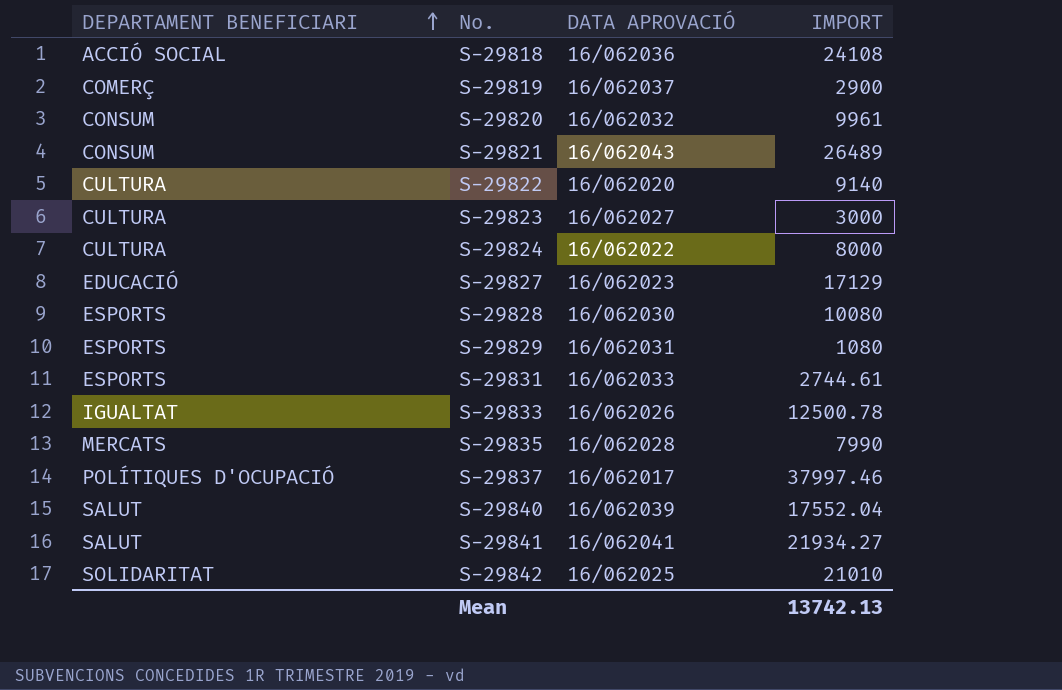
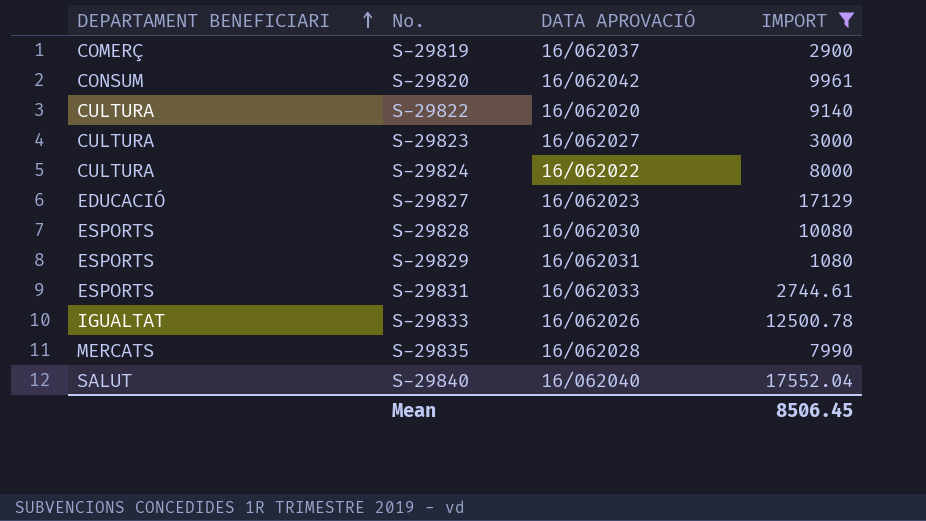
filter: none -> IMPORT <= 17552.04
S-29820 | DATA APROVACIÓ: 16/062032 -> 16/062042
S-29840 | DATA APROVACIÓ: 16/062039 -> 16/062040
Mean | IMPORT: 13742.13 -> 8506.45

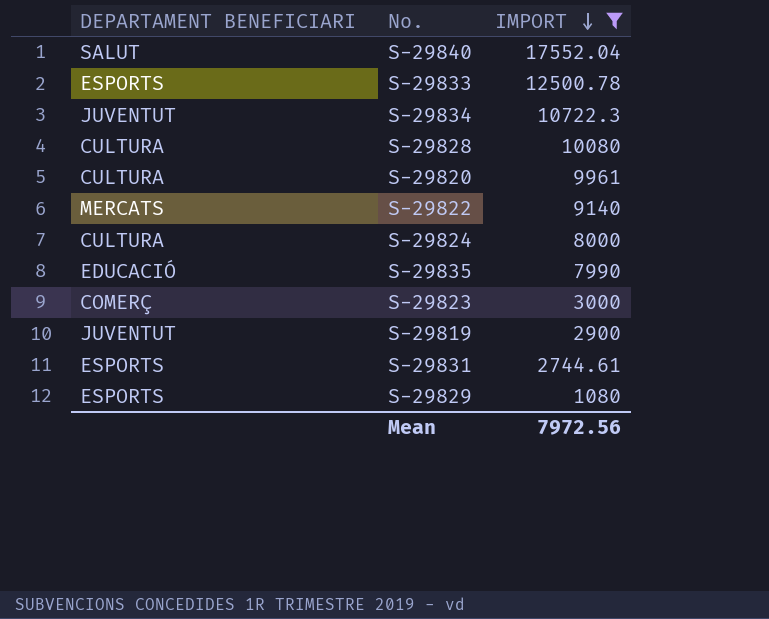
row order: DEPARTAMENT BENEFICIARI ascending -> IMPORT descending
column DATA APROVACIÓ | position: 3 -> none
row S-29827: EDUCACIÓ | 16/062023 | 17129 -> none
S-29833 | DEPARTAMENT BENEFICIARI: IGUALTAT -> ESPORTS
row S-29834: none -> JUVENTUT | 10722.3
S-29828 | DEPARTAMENT BENEFICIARI: ESPORTS -> CULTURA
S-29820 | DEPARTAMENT BENEFICIARI: CONSUM -> CULTURA
S-29822 | DEPARTAMENT BENEFICIARI: CULTURA -> MERCATS
S-29835 | DEPARTAMENT BENEFICIARI: MERCATS -> EDUCACIÓ
S-29823 | DEPARTAMENT BENEFICIARI: CULTURA -> COMERÇ
S-29819 | DEPARTAMENT BENEFICIARI: COMERÇ -> JUVENTUT
Mean | IMPORT: 8506.45 -> 7972.56

